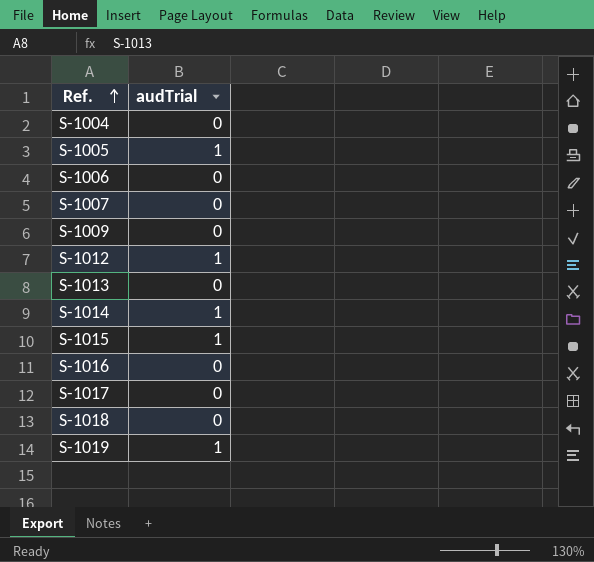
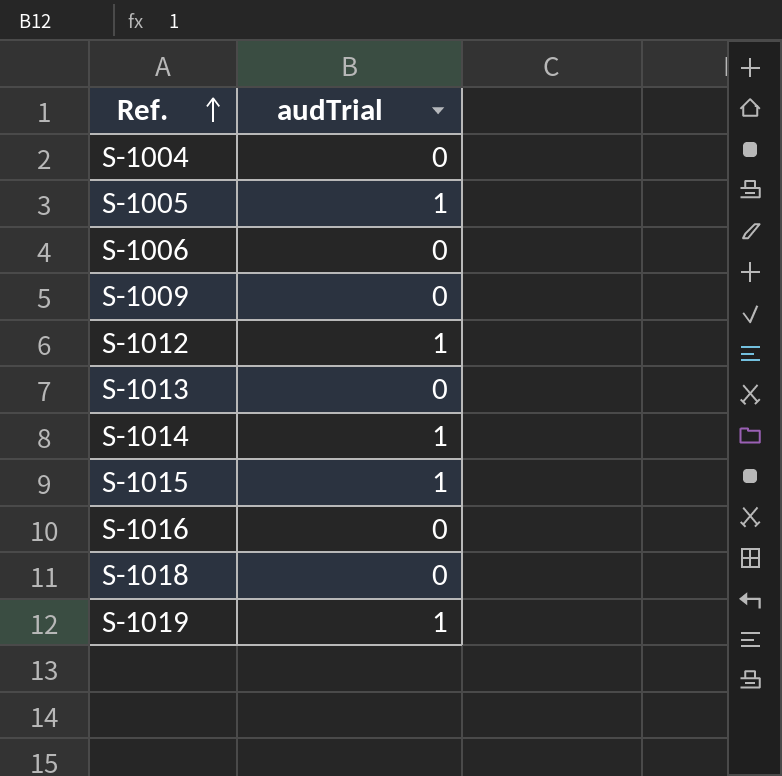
row S-1007: 0 -> none
row S-1017: 0 -> none

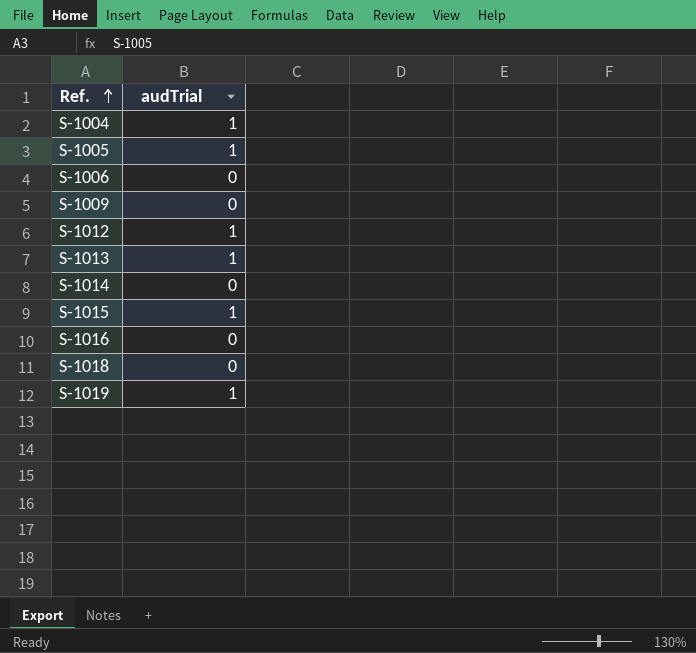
S-1004 | audTrial: 0 -> 1
S-1013 | audTrial: 0 -> 1
S-1014 | audTrial: 1 -> 0

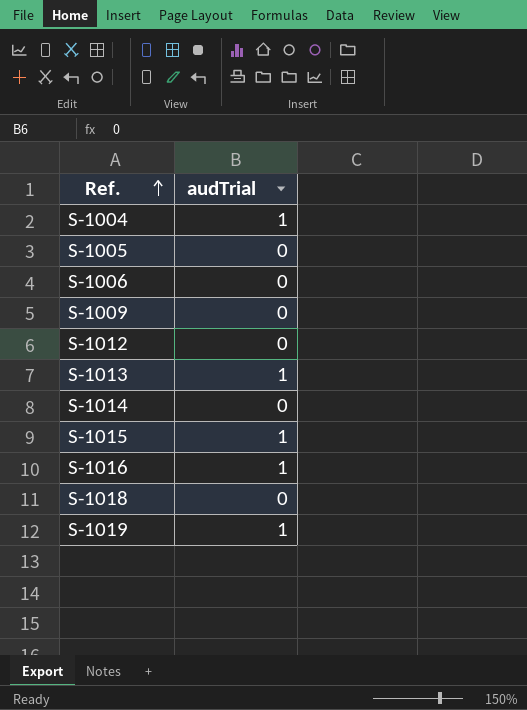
S-1005 | audTrial: 1 -> 0
S-1012 | audTrial: 1 -> 0
S-1016 | audTrial: 0 -> 1

